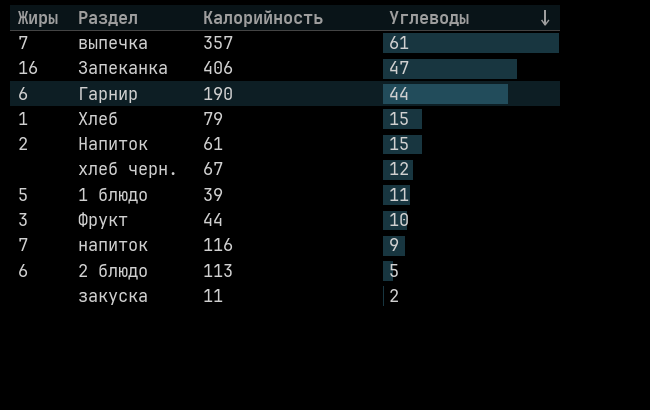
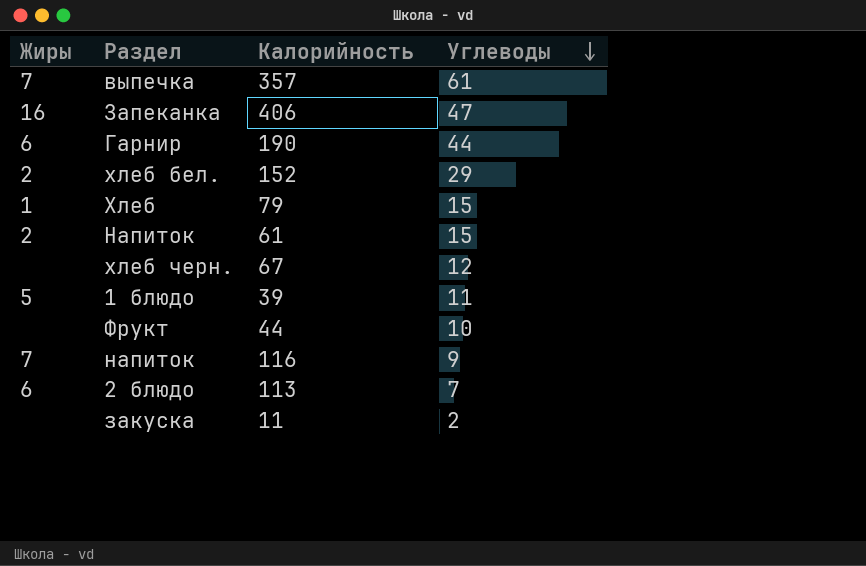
row хлеб бел.: none -> 2 | 152 | 29
Фрукт | Жиры: 3 -> none
2 блюдо | Углеводы: 5 -> 7

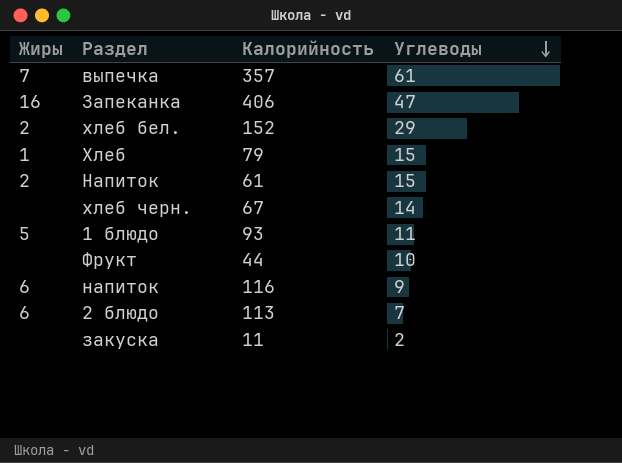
row Гарнир: 6 | 190 | 44 -> none
хлеб черн. | Углеводы: 12 -> 14
1 блюдо | Калорийность: 39 -> 93
напиток | Жиры: 7 -> 6

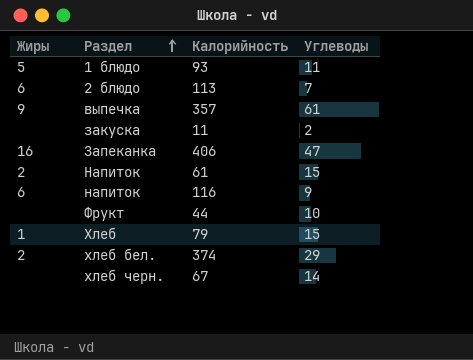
row order: Углеводы descending -> Раздел ascending
выпечка | Жиры: 7 -> 9
хлеб бел. | Калорийность: 152 -> 374

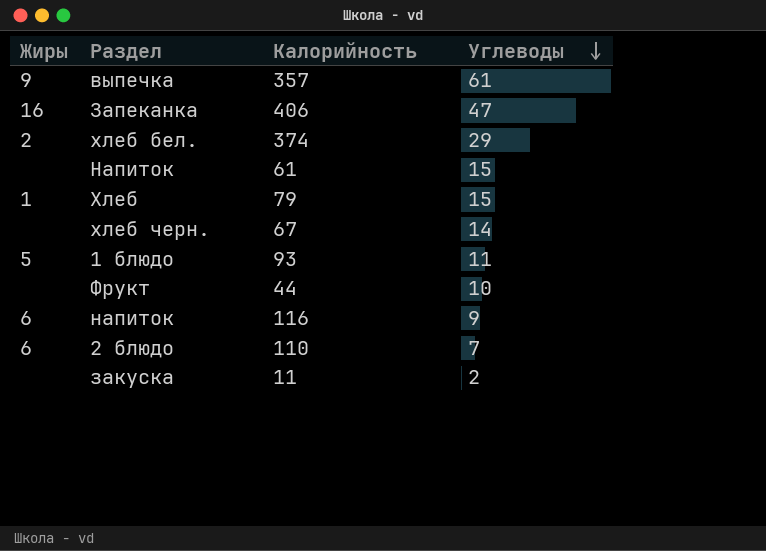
row order: Раздел ascending -> Углеводы descending
Напиток | Жиры: 2 -> none
2 блюдо | Калорийность: 113 -> 110

